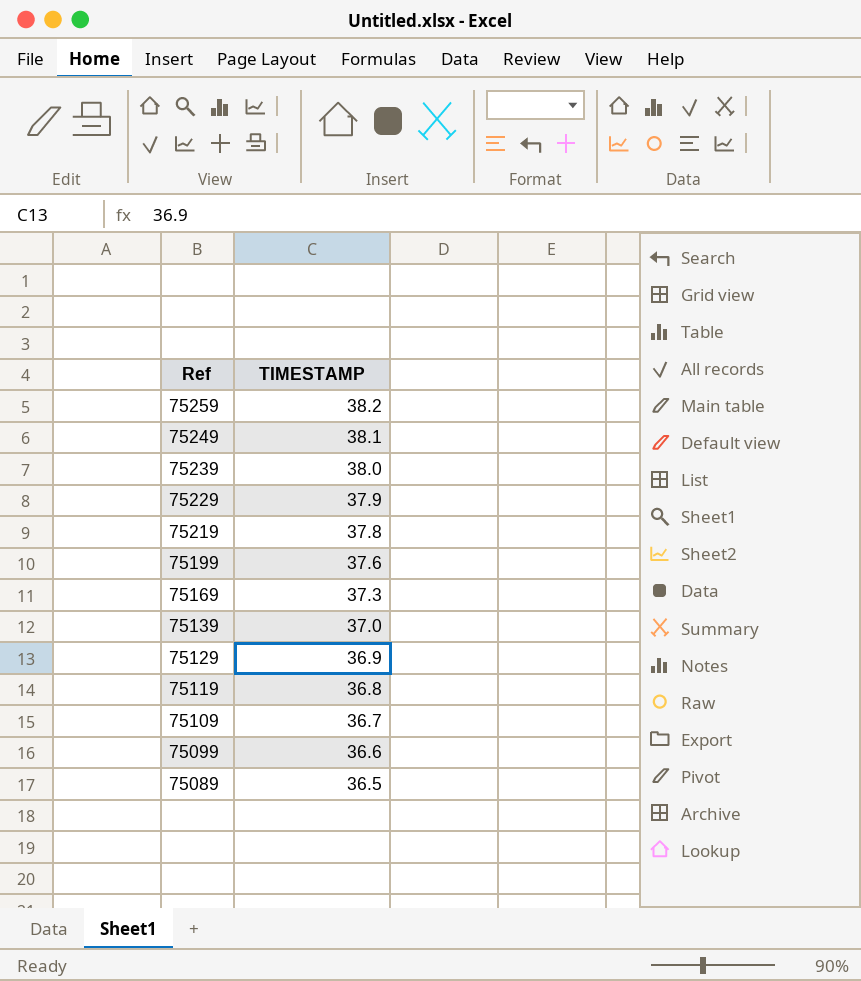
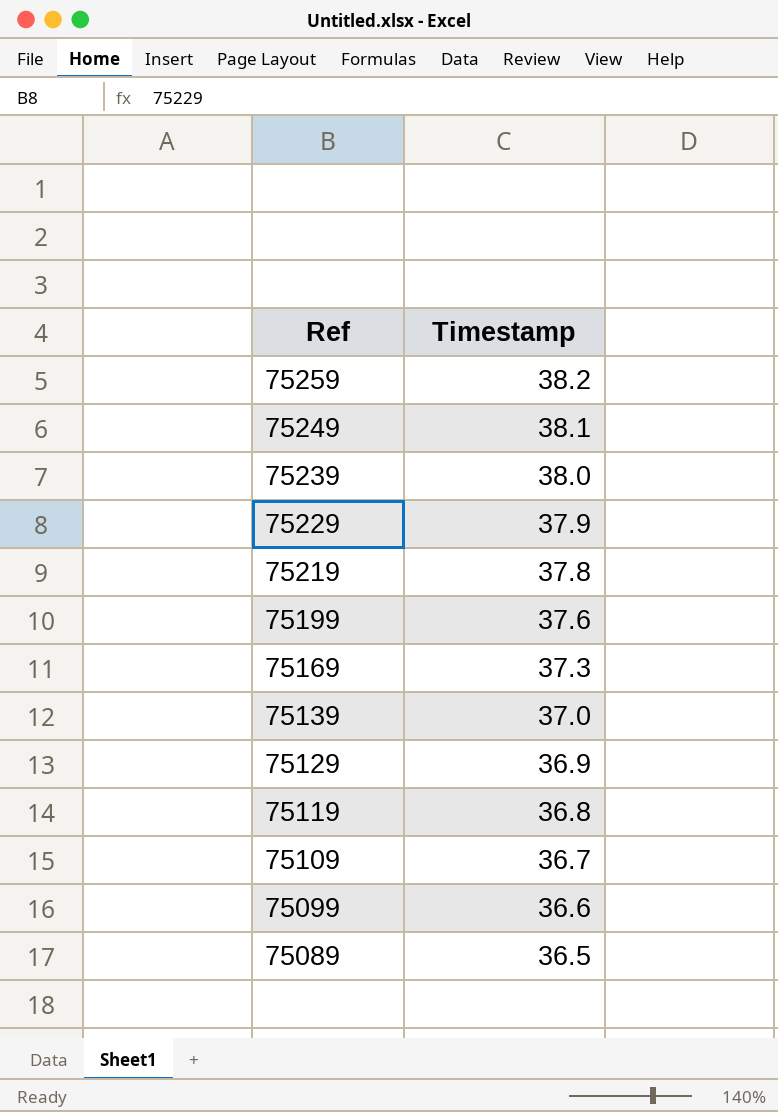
column name: TIMESTAMP -> Timestamp

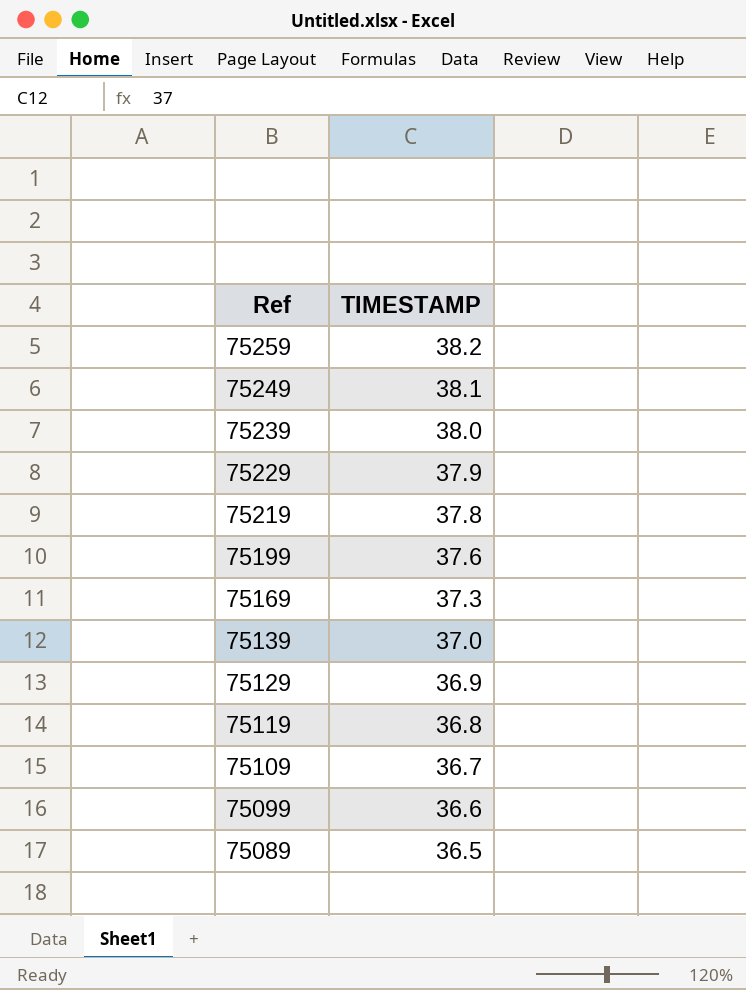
column name: Timestamp -> TIMESTAMP

